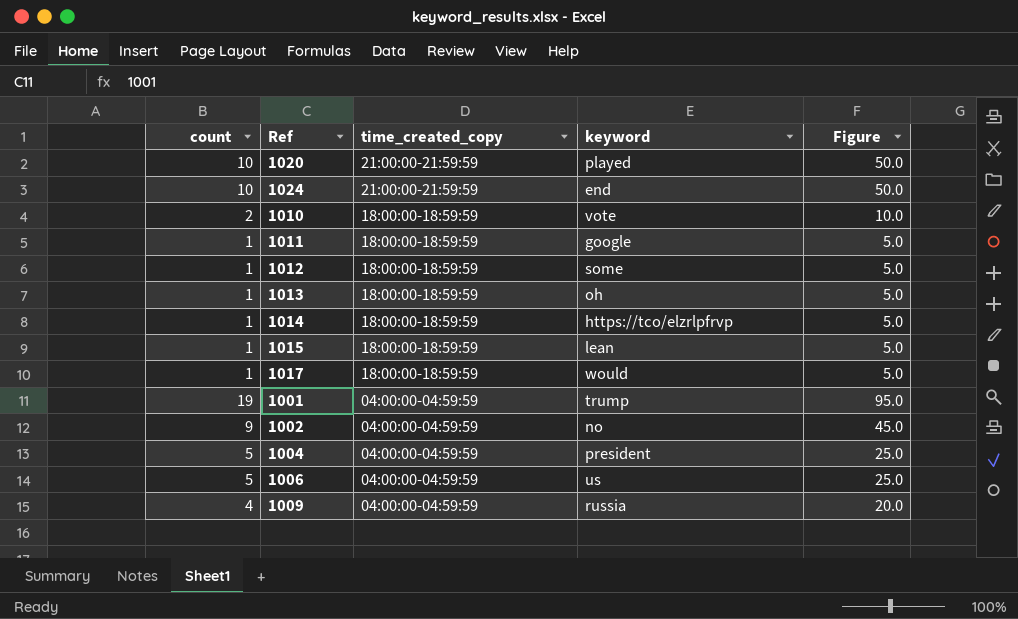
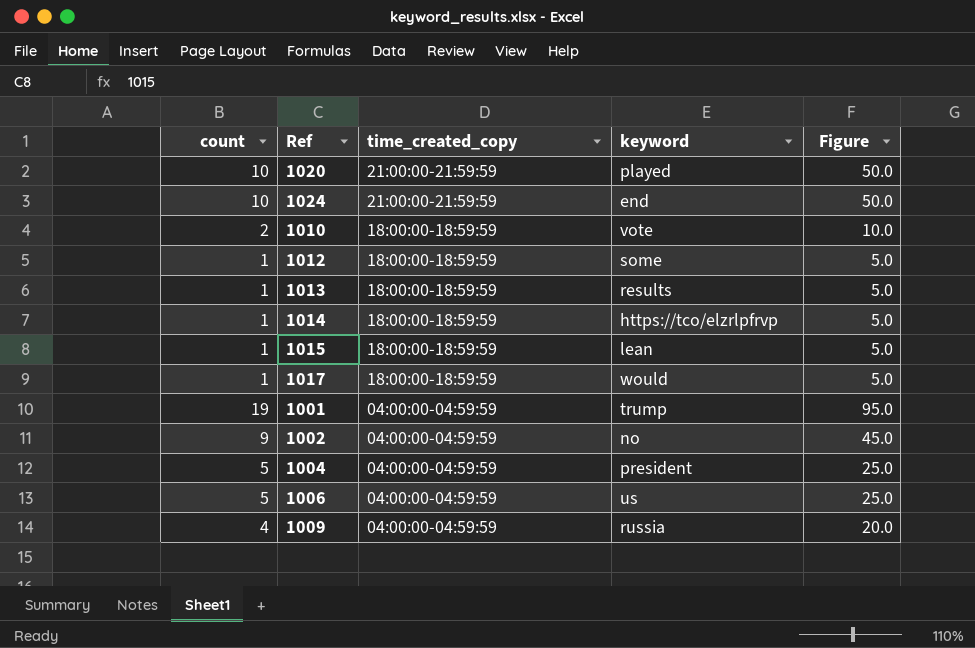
row 1011: 1 | 18:00:00-18:59:59 | google | 5.0 -> none
1013 | keyword: oh -> results

